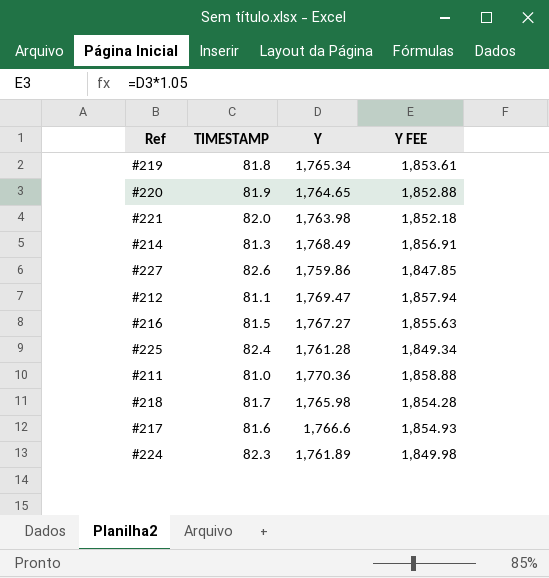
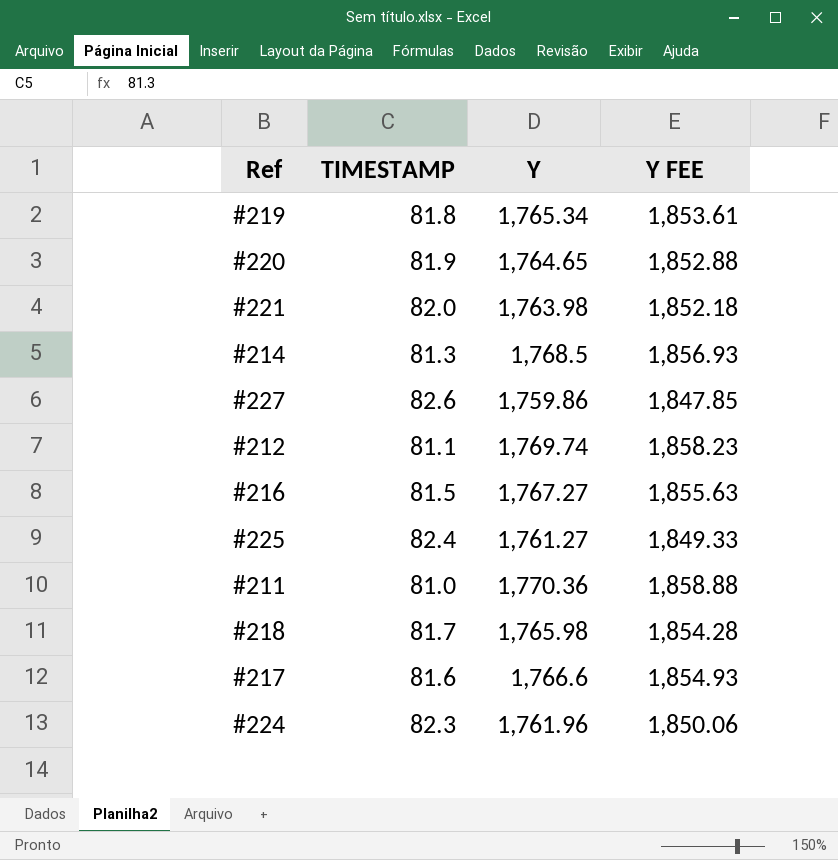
#214 | Y: 1,768.49 -> 1,768.5
#214 | Y FEE: 1,856.91 -> 1,856.93
#212 | Y: 1,769.47 -> 1,769.74
#212 | Y FEE: 1,857.94 -> 1,858.23
#225 | Y: 1,761.28 -> 1,761.27
#225 | Y FEE: 1,849.34 -> 1,849.33
#224 | Y: 1,761.89 -> 1,761.96
#224 | Y FEE: 1,849.98 -> 1,850.06

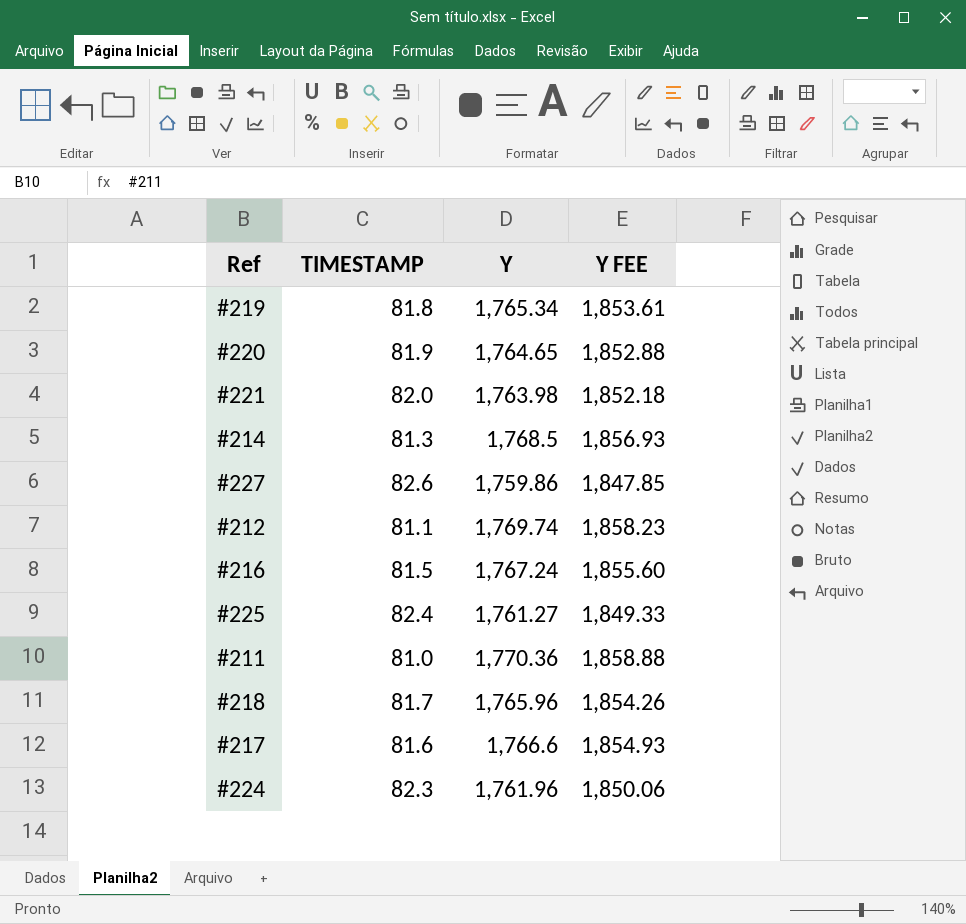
#216 | Y: 1,767.27 -> 1,767.24
#216 | Y FEE: 1,855.63 -> 1,855.60
#218 | Y: 1,765.98 -> 1,765.96
#218 | Y FEE: 1,854.28 -> 1,854.26

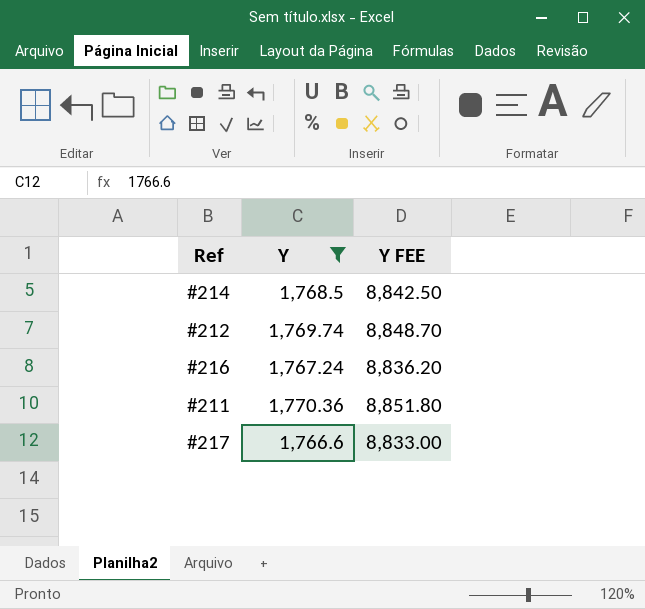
filter: none -> Y >= 1,766.6
column TIMESTAMP | position: 2 -> none
column Y FEE | formula: [Y] * 1.05 -> [Y] * 5

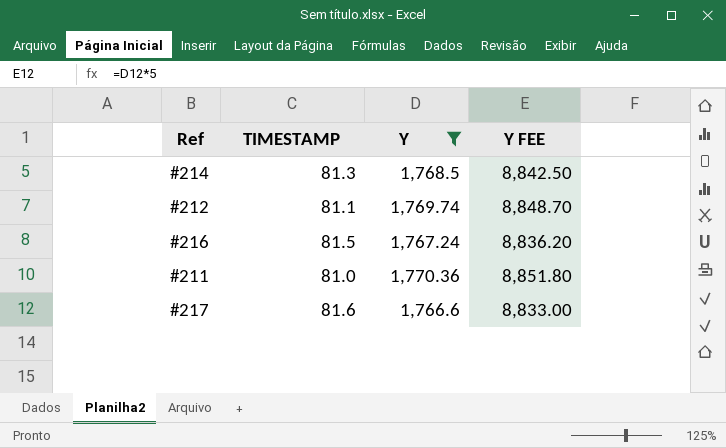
column TIMESTAMP | position: none -> 2

